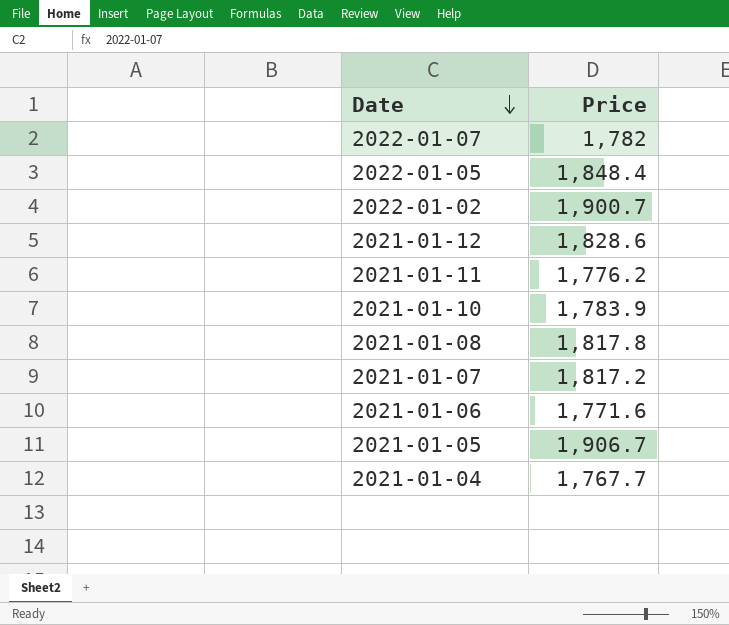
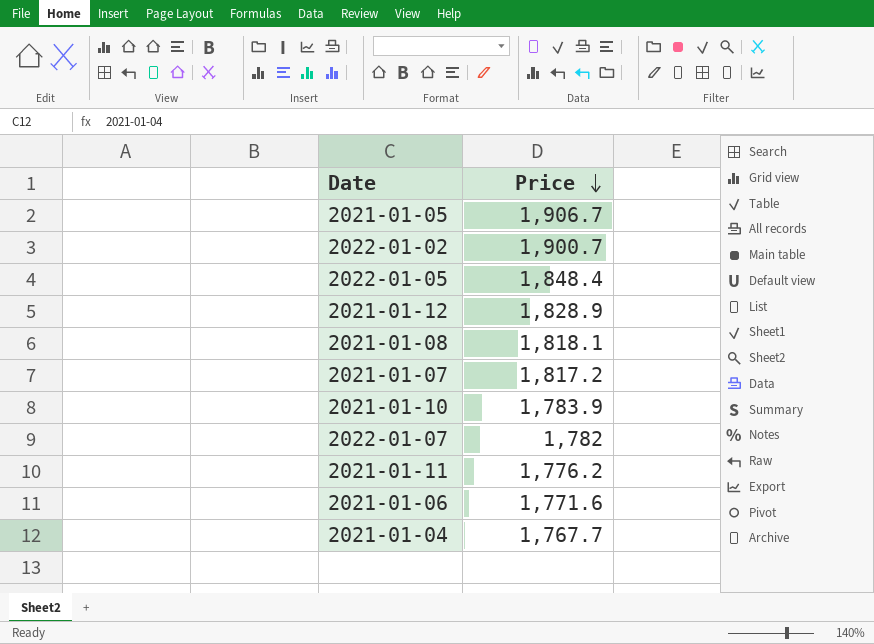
row order: Date descending -> Price descending
2021-01-12 | Price: 1,828.6 -> 1,828.9
2021-01-08 | Price: 1,817.8 -> 1,818.1

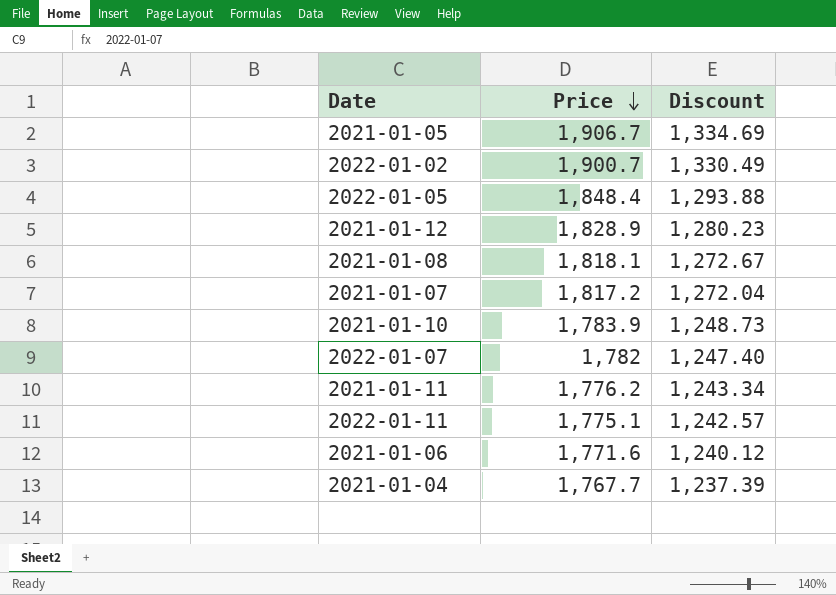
column Discount | formula: none -> [Price] * 0.7
row 2022-01-11: none -> 1,775.1 | 1,242.57

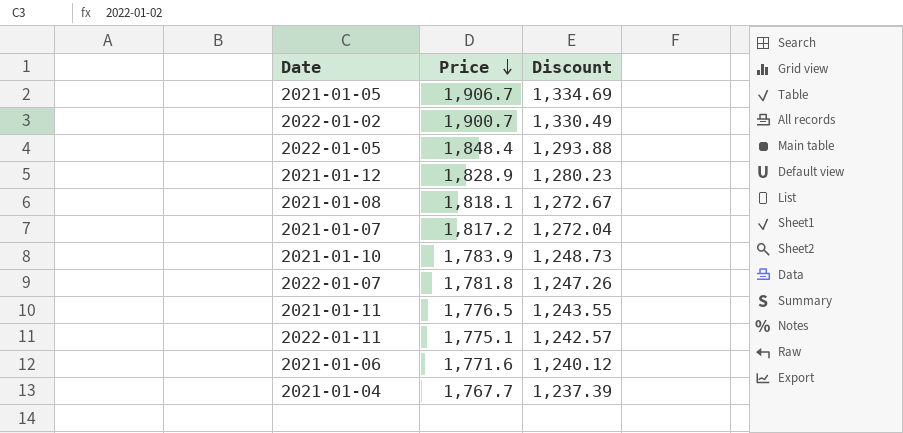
2022-01-07 | Price: 1,782 -> 1,781.8
2022-01-07 | Discount: 1,247.40 -> 1,247.26
2021-01-11 | Price: 1,776.2 -> 1,776.5
2021-01-11 | Discount: 1,243.34 -> 1,243.55

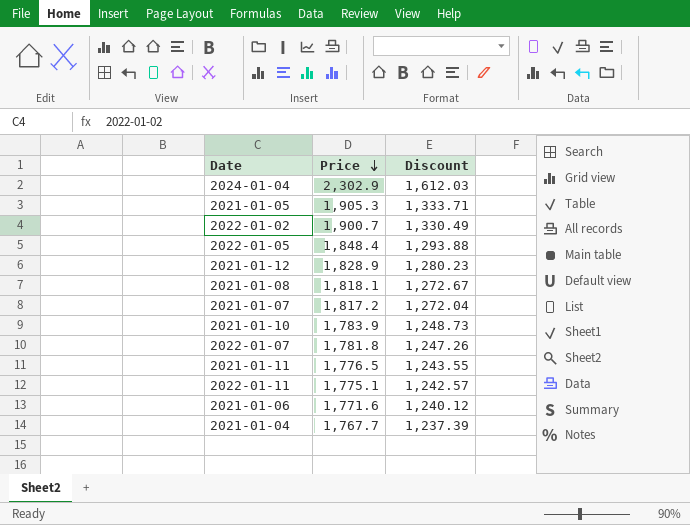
row 2024-01-04: none -> 2,302.9 | 1,612.03
2021-01-05 | Price: 1,906.7 -> 1,905.3
2021-01-05 | Discount: 1,334.69 -> 1,333.71

